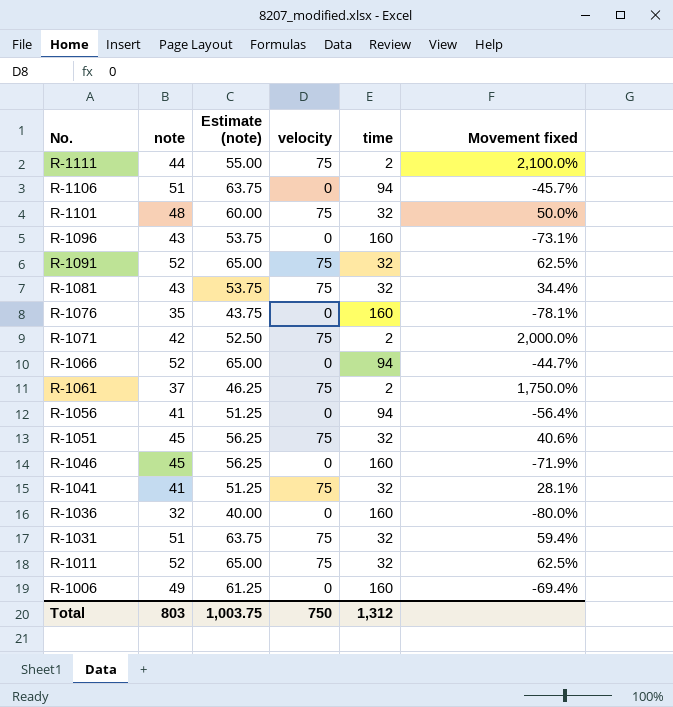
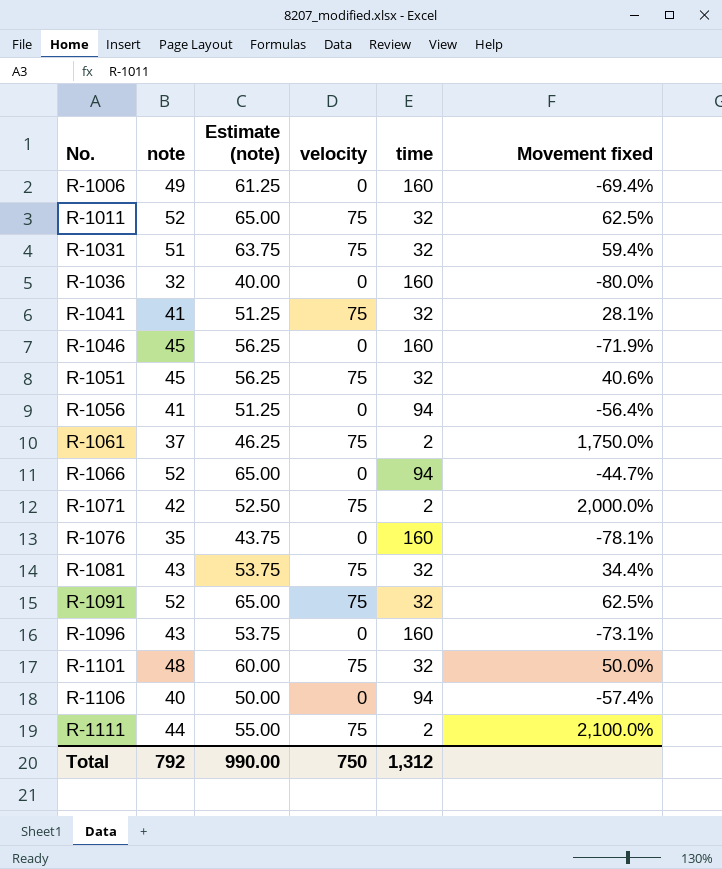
row order: No. descending -> No. ascending
R-1106 | note: 51 -> 40
R-1106 | Estimate (note): 63.75 -> 50.00
R-1106 | Movement fixed: -45.7% -> -57.4%
Total | note: 803 -> 792
Total | Estimate (note): 1,003.75 -> 990.00

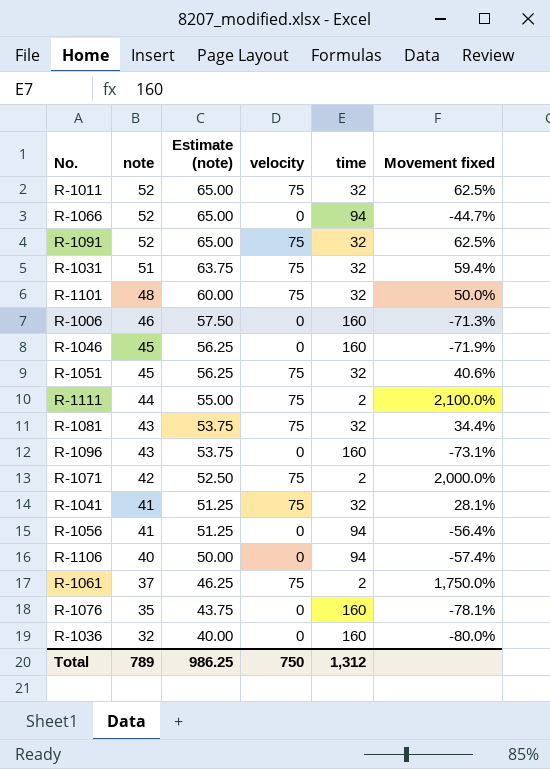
row order: No. ascending -> note descending
R-1006 | note: 49 -> 46
R-1006 | Estimate (note): 61.25 -> 57.50
R-1006 | Movement fixed: -69.4% -> -71.3%
Total | note: 792 -> 789
Total | Estimate (note): 990.00 -> 986.25

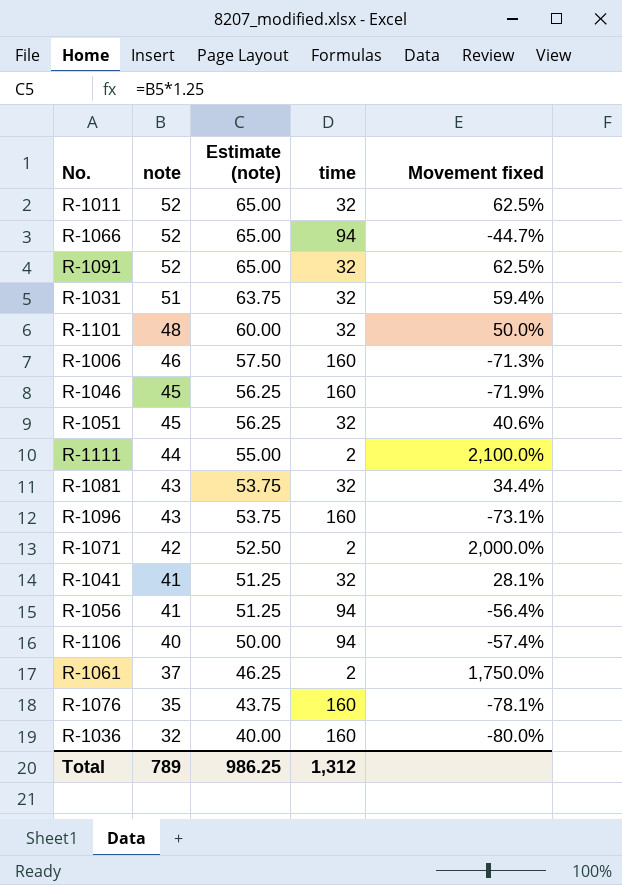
column velocity | position: 4 -> none

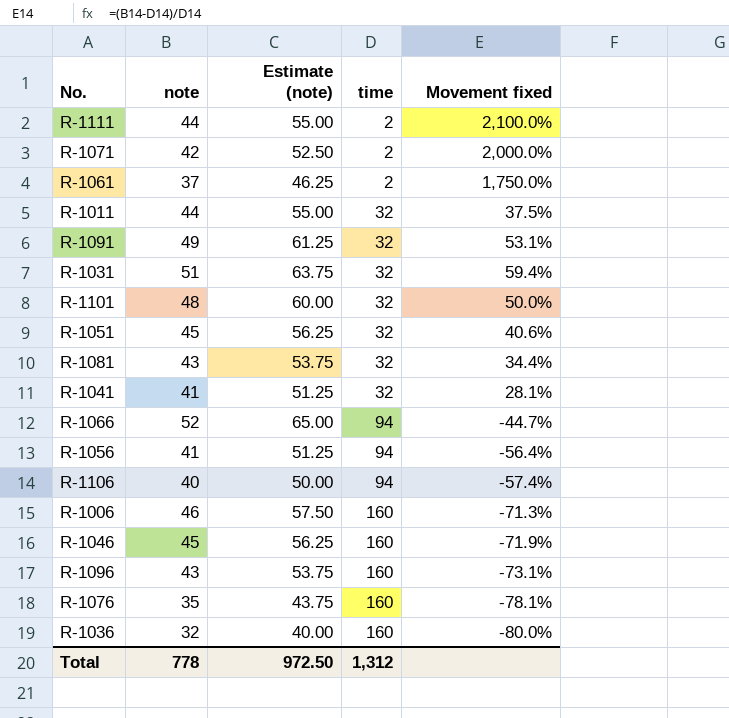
row order: note descending -> time ascending
R-1011 | note: 52 -> 44
R-1011 | Estimate (note): 65.00 -> 55.00
R-1011 | Movement fixed: 62.5% -> 37.5%
R-1091 | note: 52 -> 49
R-1091 | Estimate (note): 65.00 -> 61.25
R-1091 | Movement fixed: 62.5% -> 53.1%
Total | note: 789 -> 778
Total | Estimate (note): 986.25 -> 972.50

